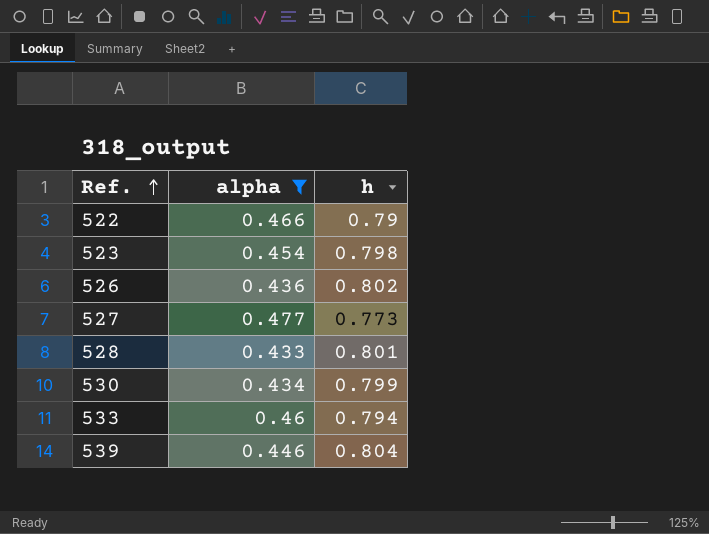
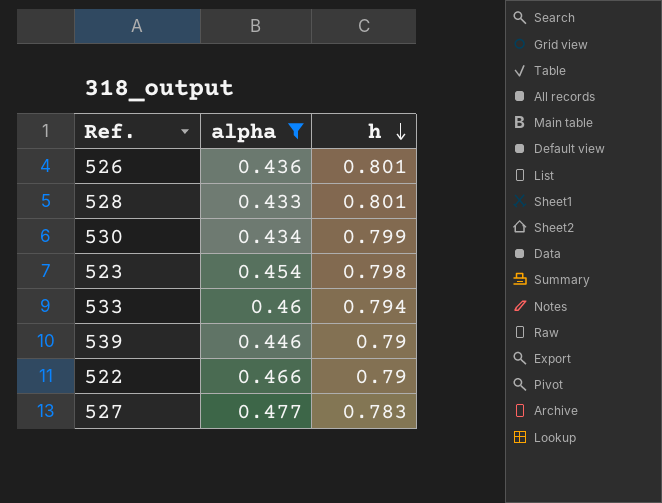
row order: Ref. ascending -> h descending
526 | h: 0.802 -> 0.801
539 | h: 0.804 -> 0.79
527 | h: 0.773 -> 0.783

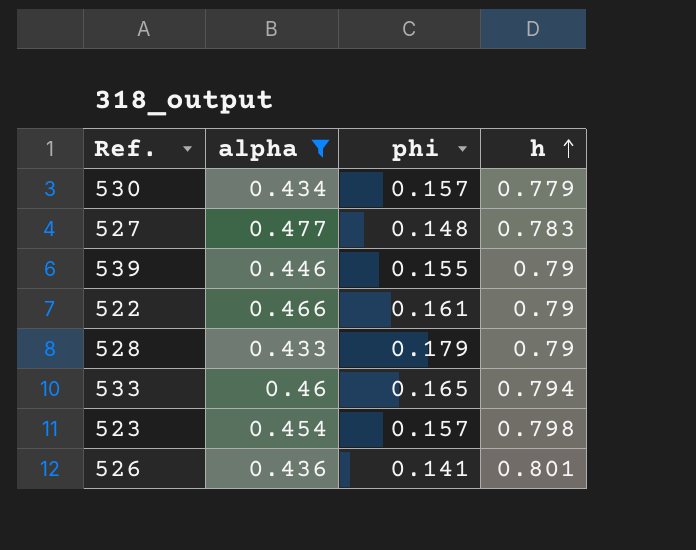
row order: h descending -> h ascending
column phi | position: none -> 3
530 | h: 0.799 -> 0.779
528 | h: 0.801 -> 0.79

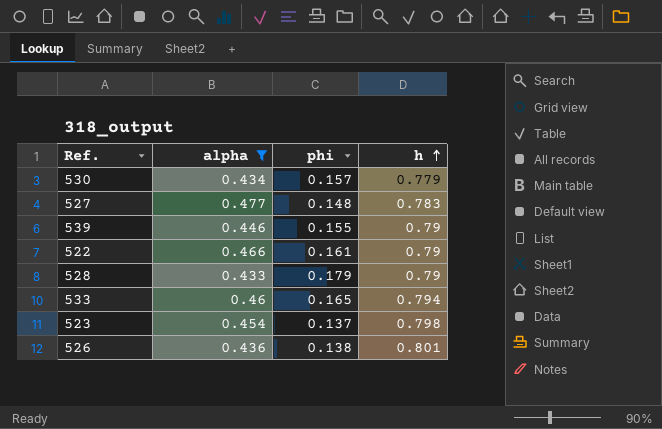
523 | phi: 0.157 -> 0.137
526 | phi: 0.141 -> 0.138

